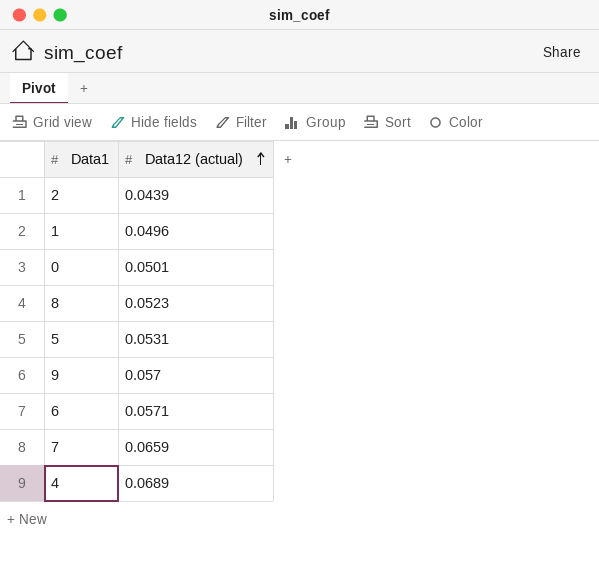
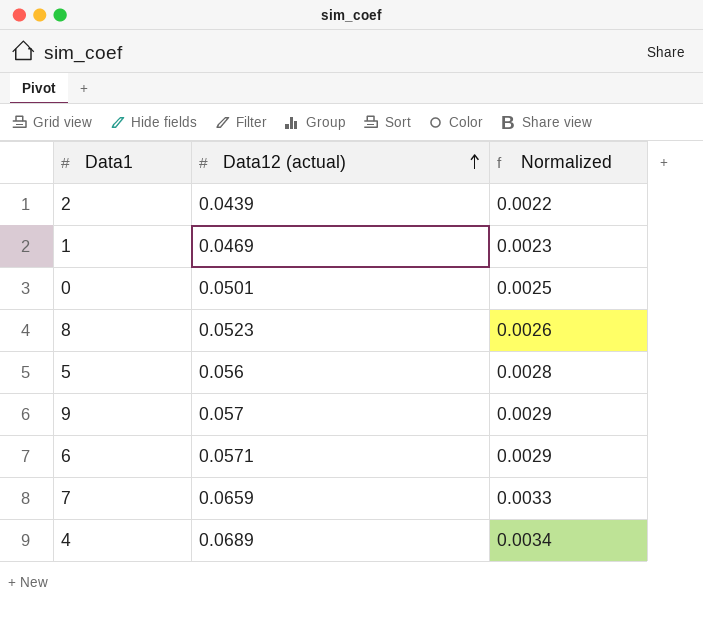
column Normalized | formula: none -> [Data12 (actual)] * 0.05
1 | Data12 (actual): 0.0496 -> 0.0469
5 | Data12 (actual): 0.0531 -> 0.056

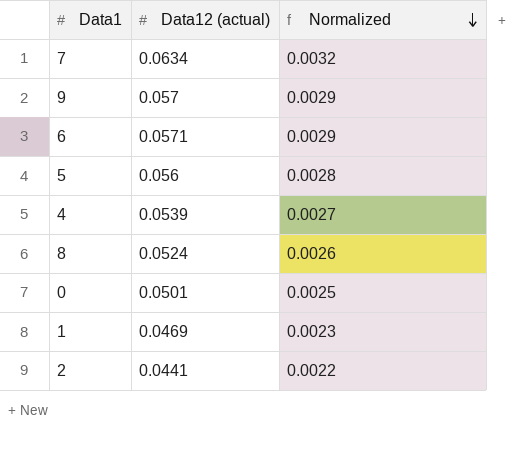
row order: Data12 (actual) ascending -> Normalized descending
7 | Data12 (actual): 0.0659 -> 0.0634
7 | Normalized: 0.0033 -> 0.0032
4 | Data12 (actual): 0.0689 -> 0.0539
4 | Normalized: 0.0034 -> 0.0027
8 | Data12 (actual): 0.0523 -> 0.0524
2 | Data12 (actual): 0.0439 -> 0.0441

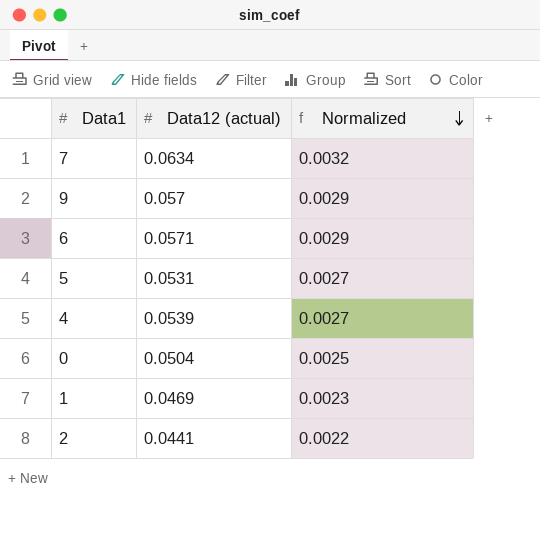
row 8: 0.0524 | 0.0026 -> none
5 | Data12 (actual): 0.056 -> 0.0531
5 | Normalized: 0.0028 -> 0.0027
0 | Data12 (actual): 0.0501 -> 0.0504

